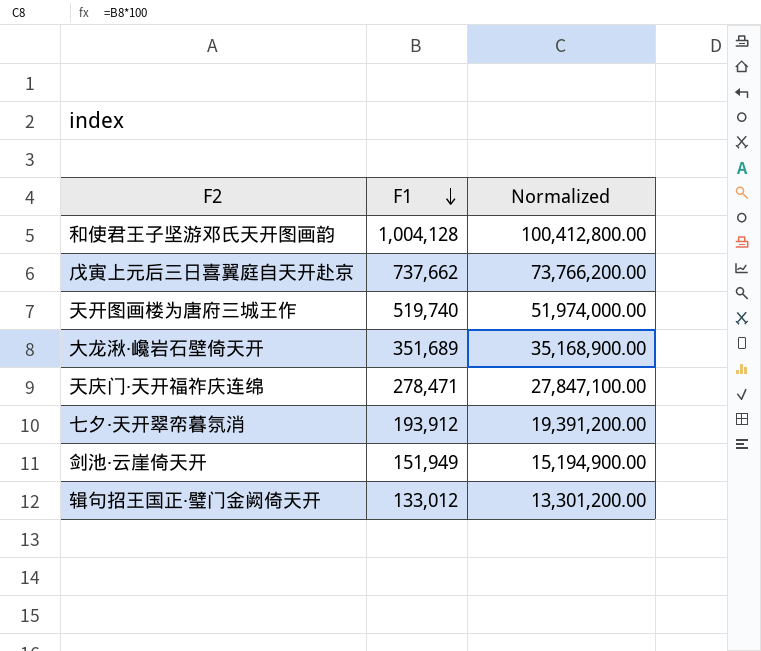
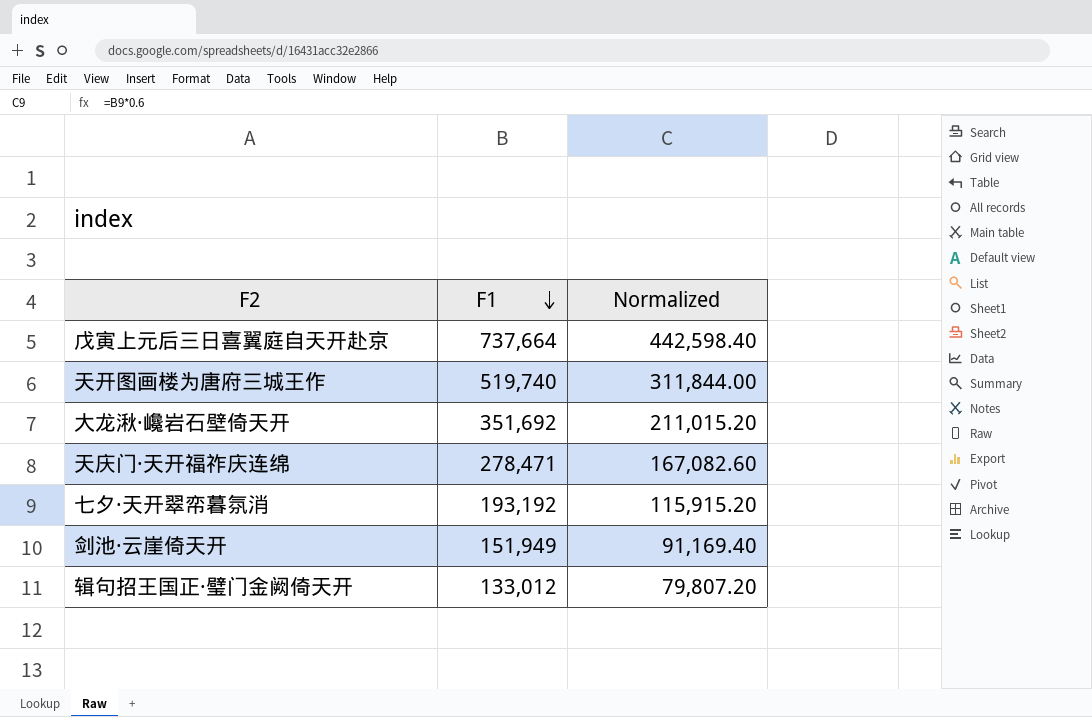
column Normalized | formula: [F1] * 100 -> [F1] * 0.6
row 和使君王子坚游邓氏天开图画韵: 1,004,128 | 100,412,800.00 -> none
戊寅上元后三日喜翼庭自天开赴京 | F1: 737,662 -> 737,664
大龙湫·巉岩石壁倚天开 | F1: 351,689 -> 351,692
七夕·天开翠帟暮氛消 | F1: 193,912 -> 193,192

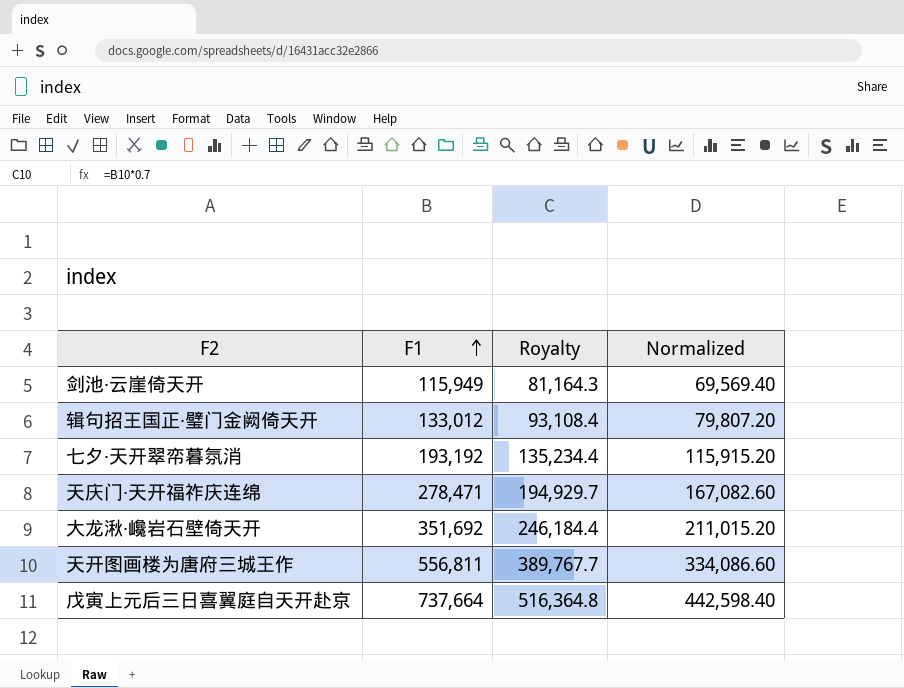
row order: F1 descending -> F1 ascending
column Royalty | formula: none -> [F1] * 0.7
剑池·云崖倚天开 | F1: 151,949 -> 115,949
剑池·云崖倚天开 | Normalized: 91,169.40 -> 69,569.40
天开图画楼为唐府三城王作 | F1: 519,740 -> 556,811
天开图画楼为唐府三城王作 | Normalized: 311,844.00 -> 334,086.60

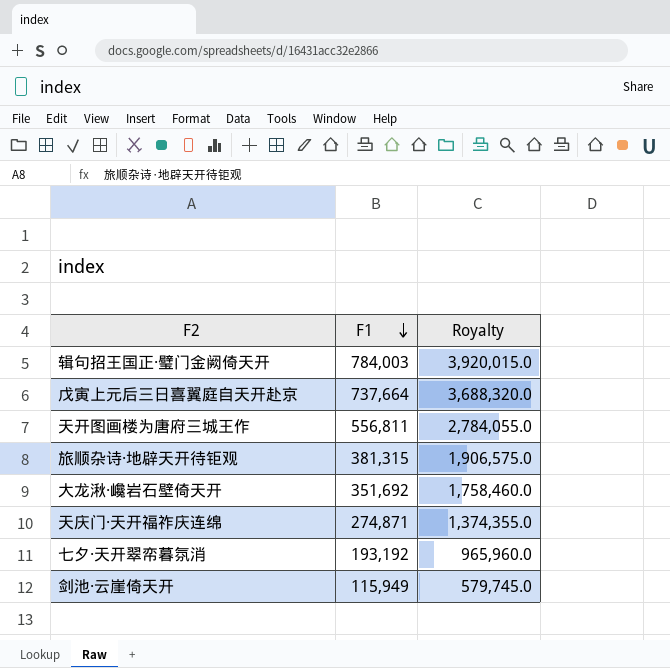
row order: F1 ascending -> F1 descending
column Normalized | formula: [F1] * 0.6 -> none
column Royalty | formula: [F1] * 0.7 -> [F1] * 5
辑句招王国正·璧门金阙倚天开 | F1: 133,012 -> 784,003
row 旅顺杂诗·地辟天开待钜观: none -> 381,315 | 1,906,575.0
天庆门·天开福祚庆连绵 | F1: 278,471 -> 274,871

